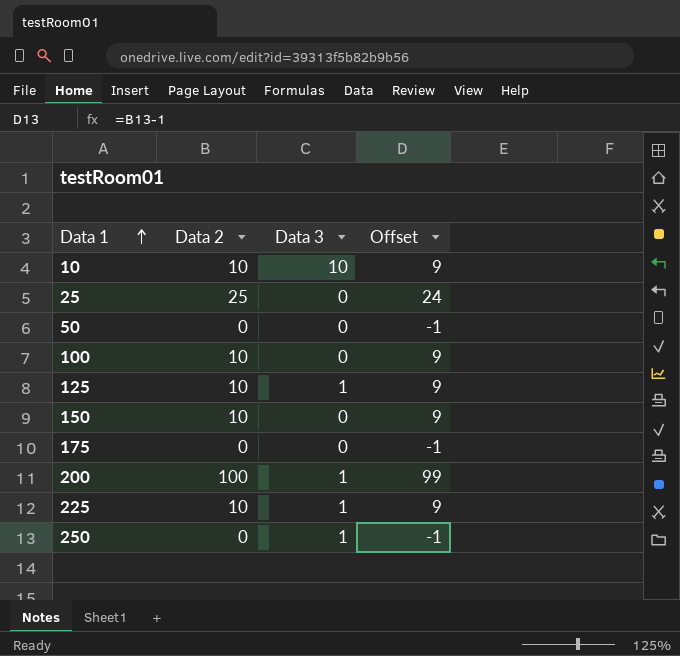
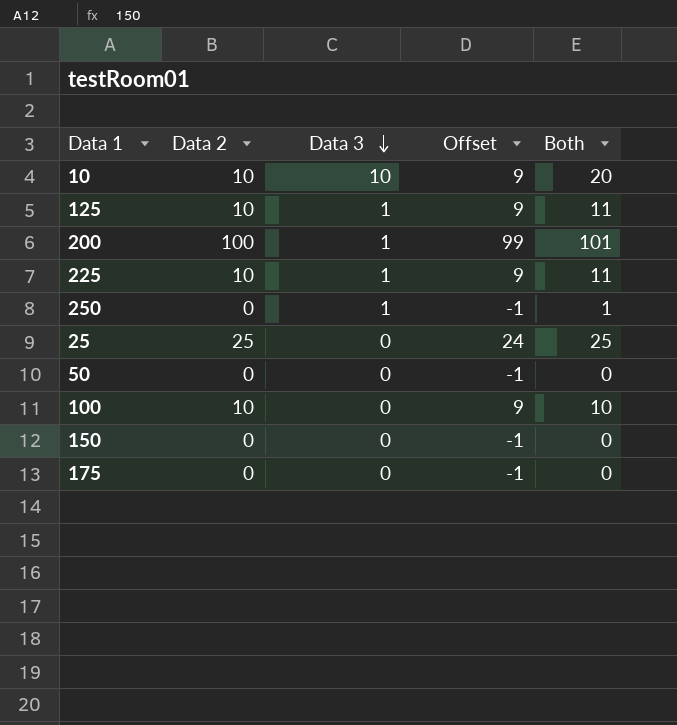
row order: Data 1 ascending -> Data 3 descending
column Both | formula: none -> [Data 2] + [Data 3]
150 | Data 2: 10 -> 0
150 | Offset: 9 -> -1

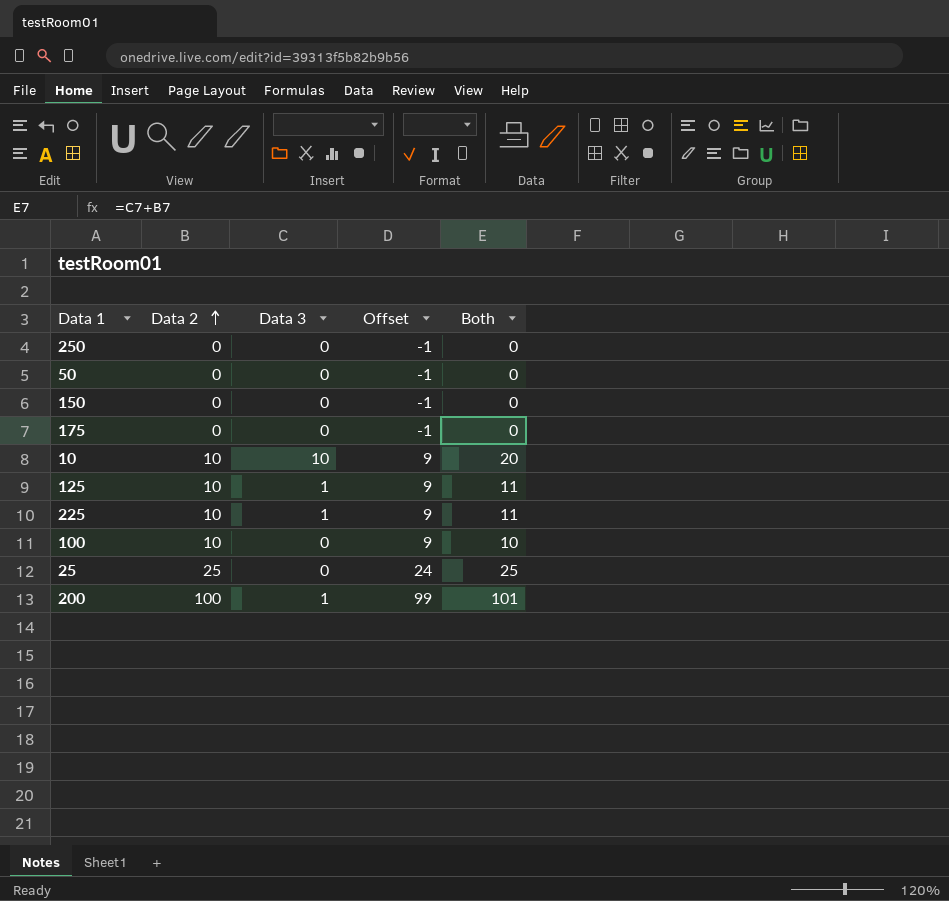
row order: Data 3 descending -> Data 2 ascending
250 | Data 3: 1 -> 0
250 | Both: 1 -> 0

